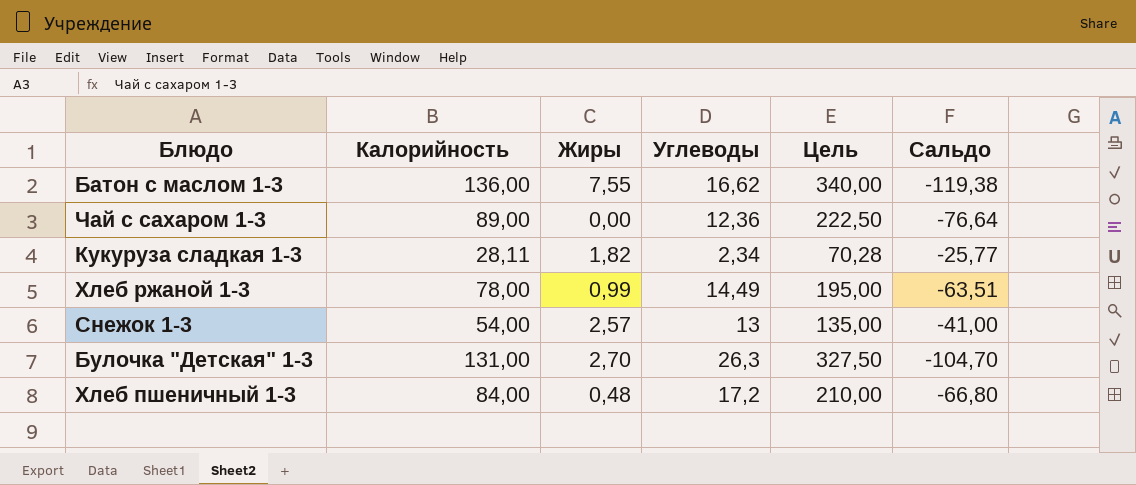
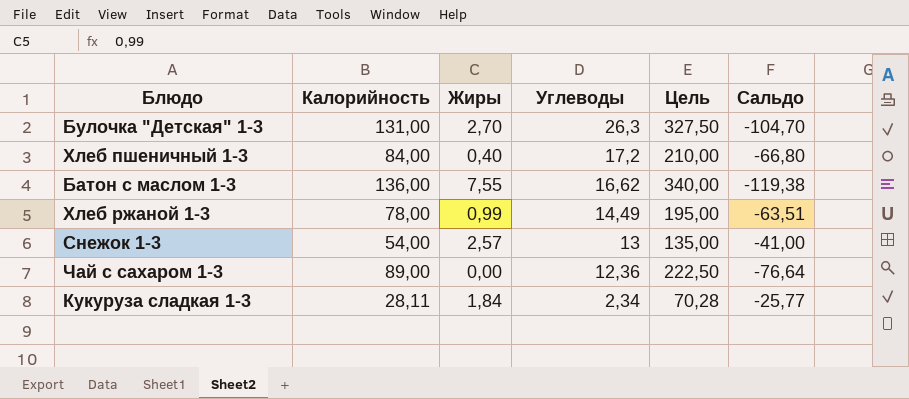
row order: none -> Углеводы descending
Хлеб пшеничный 1-3 | Жиры: 0,48 -> 0,40
Кукуруза сладкая 1-3 | Жиры: 1,82 -> 1,84

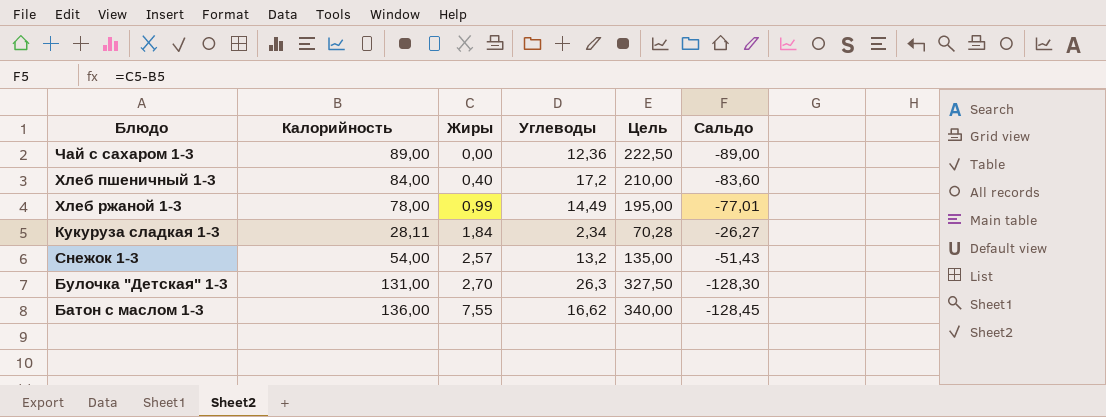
row order: Углеводы descending -> Жиры ascending
column Сальдо | formula: [Углеводы] - [Калорийность] -> [Жиры] - [Калорийность]
Снежок 1-3 | Углеводы: 13 -> 13,2

